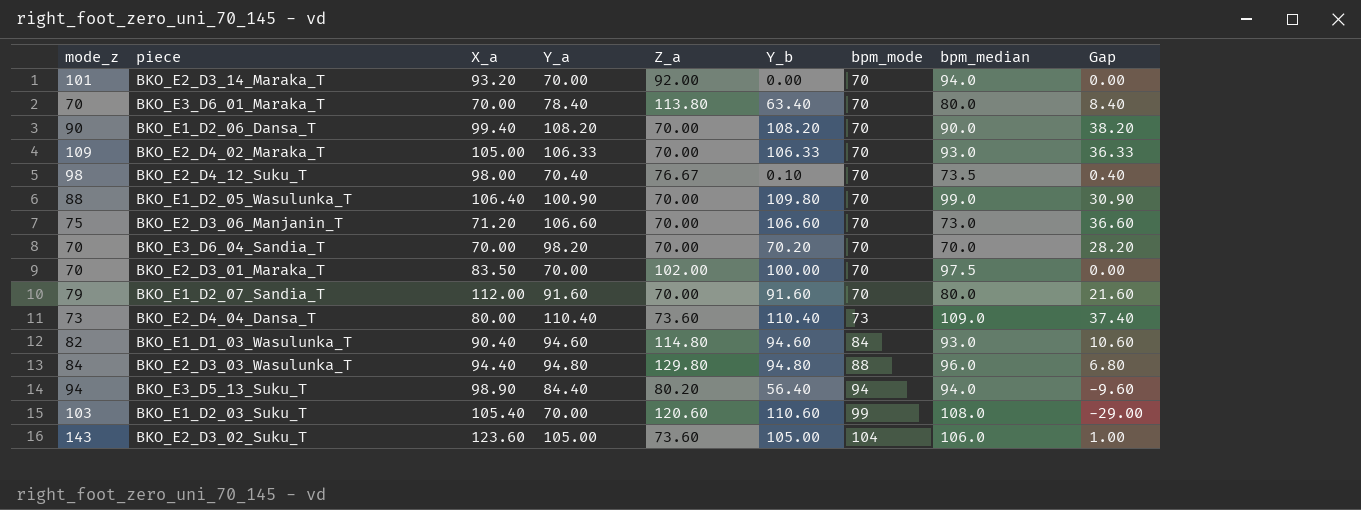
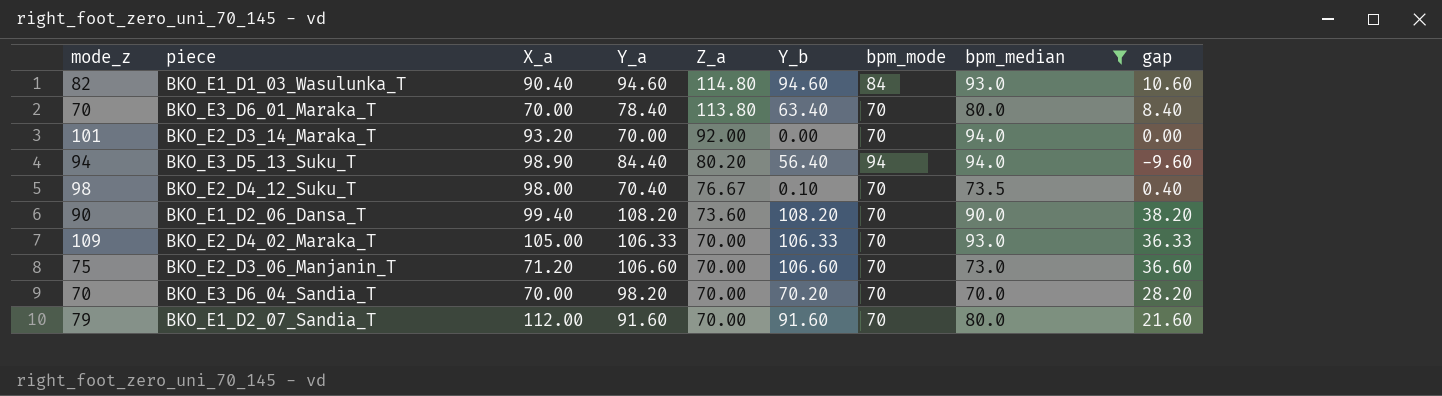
filter: none -> bpm_median <= 94.0
row order: bpm_mode ascending -> Z_a descending
column name: Gap -> gap
BKO_E1_D2_06_Dansa_T | Z_a: 70.00 -> 73.60

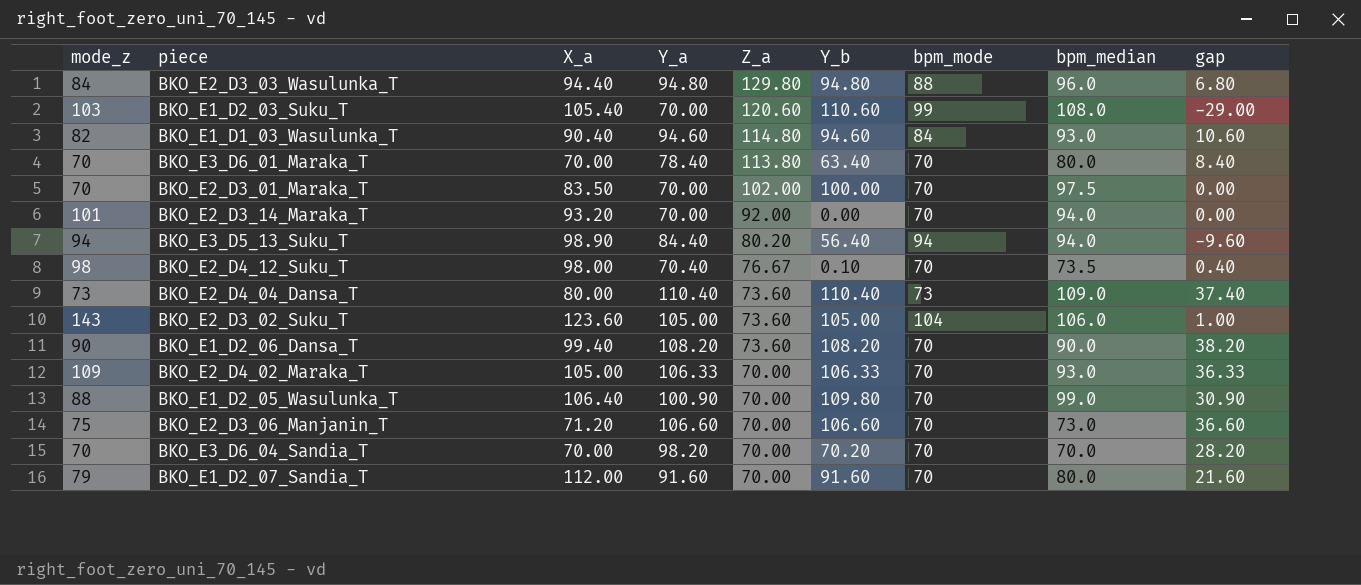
filter: bpm_median <= 94.0 -> none

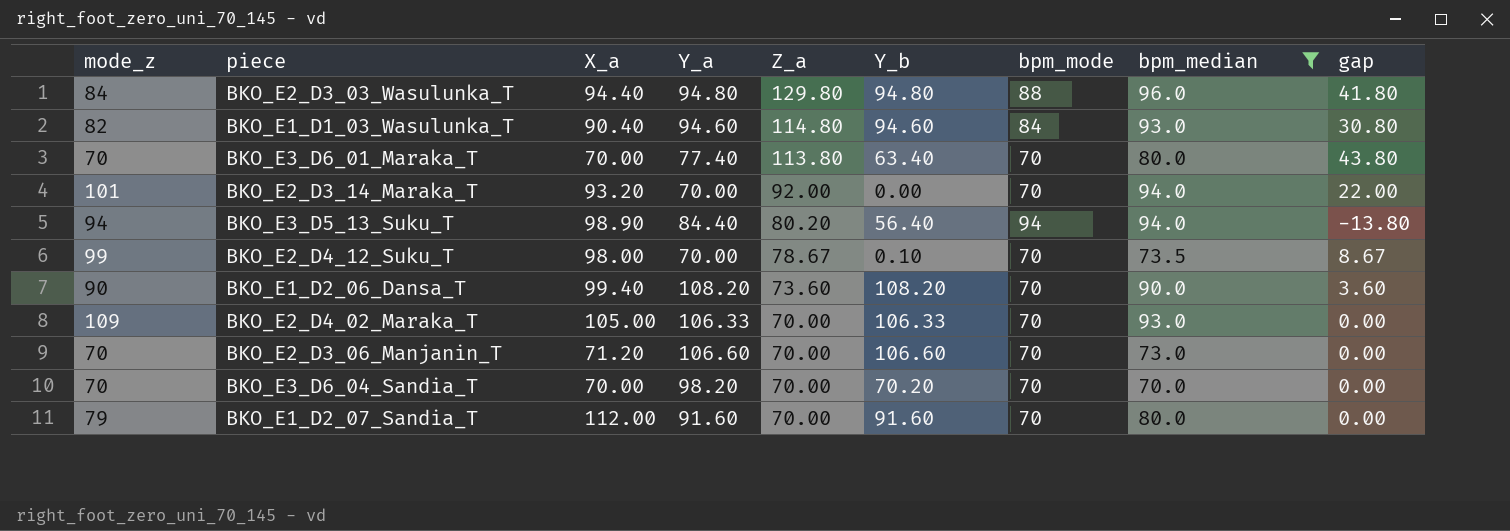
filter: none -> bpm_median <= 96.0
column gap | formula: [Y_a] - [bpm_mode] -> [Z_a] - [bpm_mode]
BKO_E3_D6_01_Maraka_T | Y_a: 78.40 -> 77.40
BKO_E2_D4_12_Suku_T | mode_z: 98 -> 99
BKO_E2_D4_12_Suku_T | Y_a: 70.40 -> 70.00
BKO_E2_D4_12_Suku_T | Z_a: 76.67 -> 78.67
BKO_E2_D3_06_Manjanin_T | mode_z: 75 -> 70

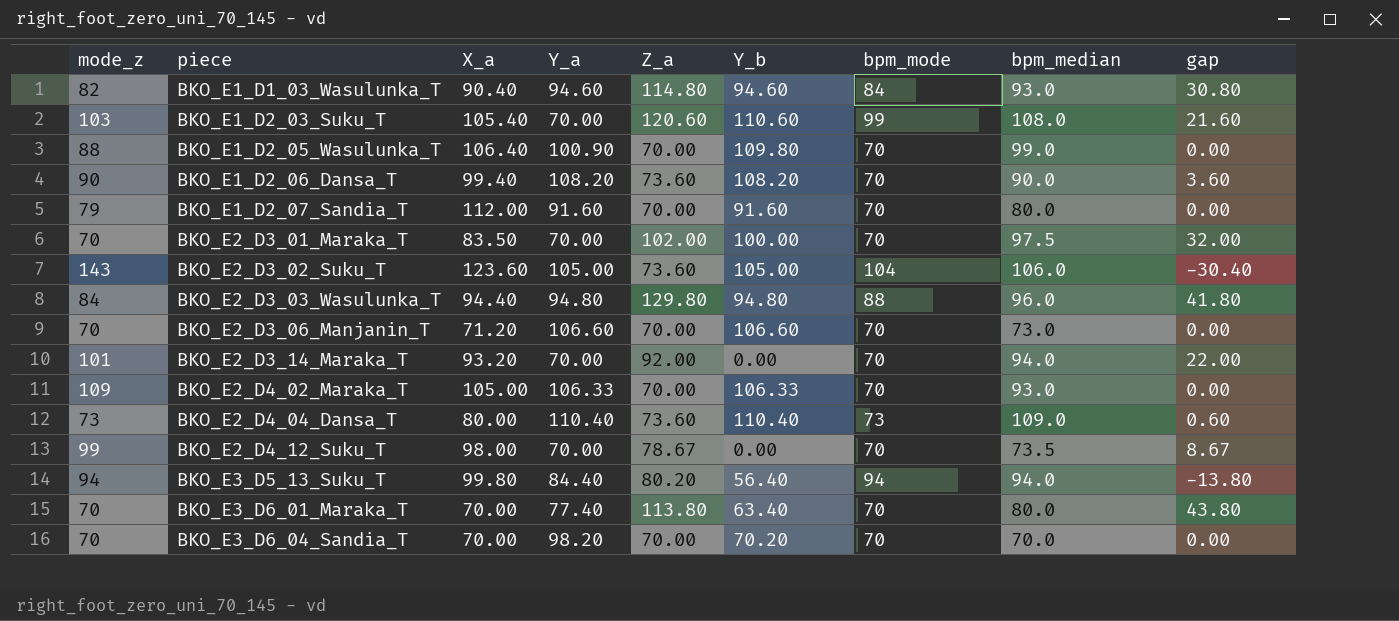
filter: bpm_median <= 96.0 -> none
row order: Z_a descending -> piece ascending
BKO_E2_D4_12_Suku_T | Y_b: 0.10 -> 0.00
BKO_E3_D5_13_Suku_T | X_a: 98.90 -> 99.80

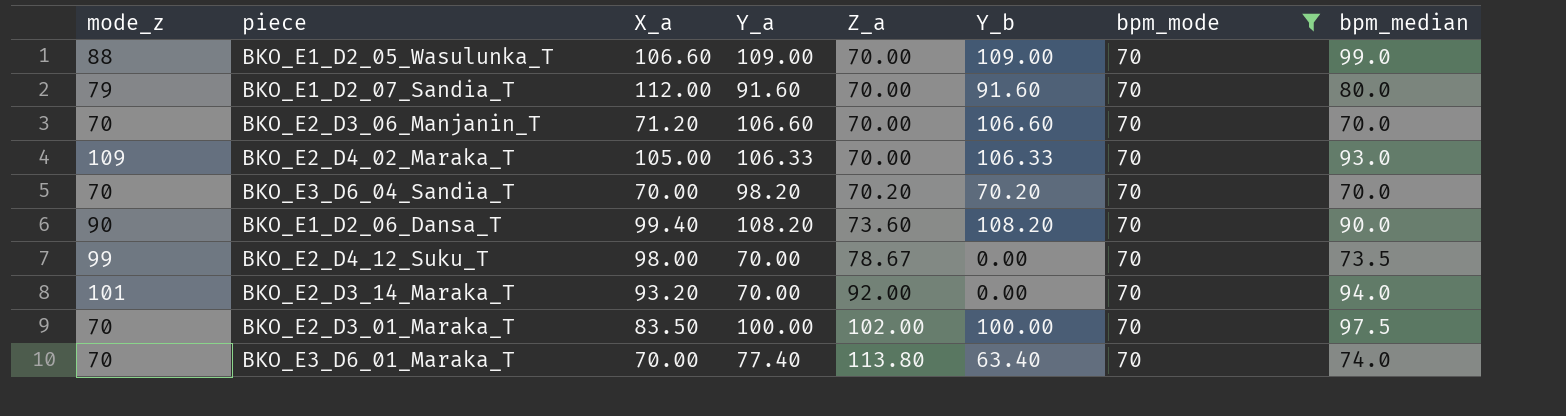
filter: none -> bpm_mode = 70
row order: piece ascending -> Z_a ascending
column gap | formula: [Z_a] - [bpm_mode] -> none
BKO_E1_D2_05_Wasulunka_T | X_a: 106.40 -> 106.60
BKO_E1_D2_05_Wasulunka_T | Y_a: 100.90 -> 109.00
BKO_E1_D2_05_Wasulunka_T | Y_b: 109.80 -> 109.00
BKO_E2_D3_06_Manjanin_T | bpm_median: 73.0 -> 70.0
BKO_E3_D6_04_Sandia_T | Z_a: 70.00 -> 70.20
BKO_E2_D3_01_Maraka_T | Y_a: 70.00 -> 100.00
BKO_E3_D6_01_Maraka_T | bpm_median: 80.0 -> 74.0

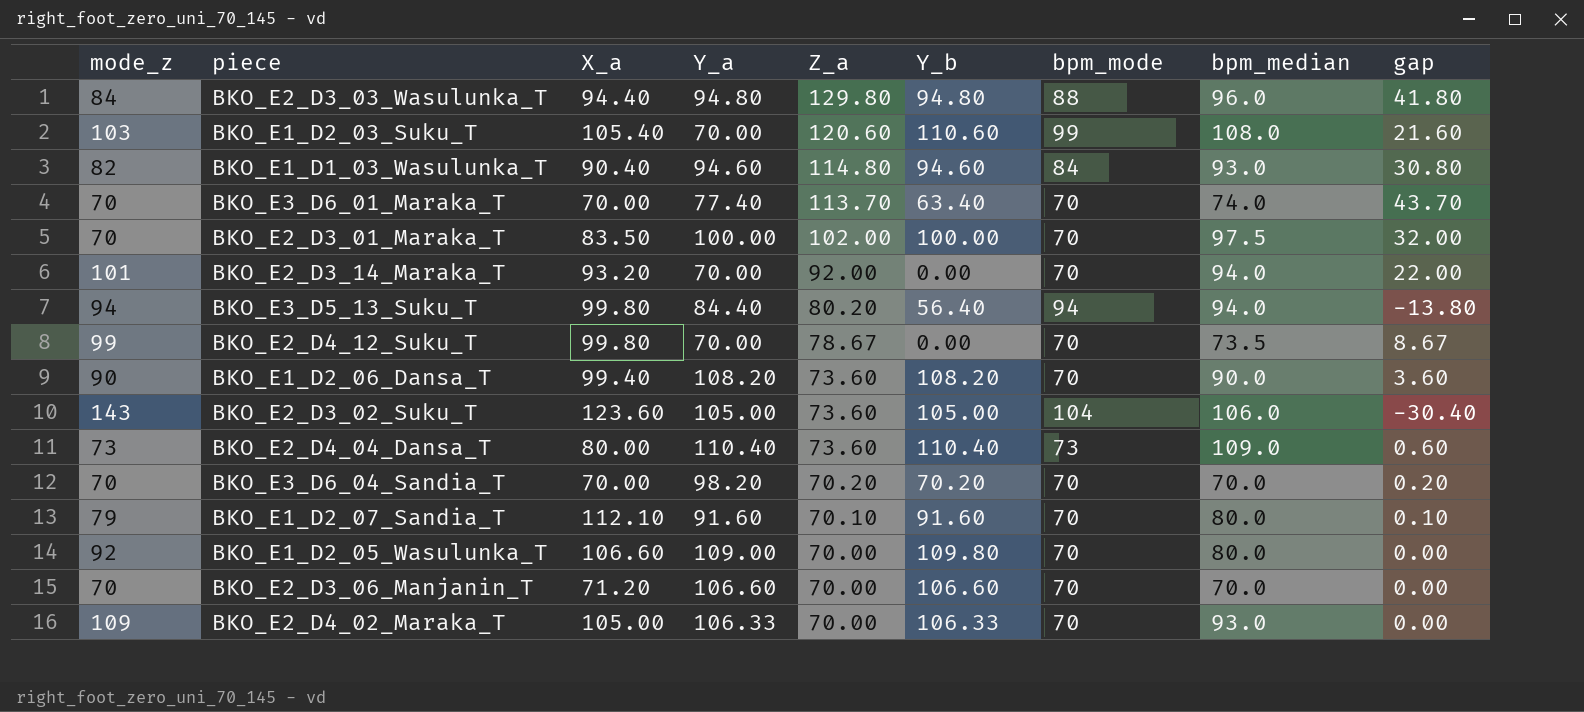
filter: bpm_mode = 70 -> none
row order: Z_a ascending -> Z_a descending
column gap | formula: none -> [Z_a] - [bpm_mode]
BKO_E3_D6_01_Maraka_T | Z_a: 113.80 -> 113.70
BKO_E2_D4_12_Suku_T | X_a: 98.00 -> 99.80
BKO_E1_D2_07_Sandia_T | X_a: 112.00 -> 112.10
BKO_E1_D2_07_Sandia_T | Z_a: 70.00 -> 70.10
BKO_E1_D2_05_Wasulunka_T | mode_z: 88 -> 92
BKO_E1_D2_05_Wasulunka_T | Y_b: 109.00 -> 109.80
BKO_E1_D2_05_Wasulunka_T | bpm_median: 99.0 -> 80.0

